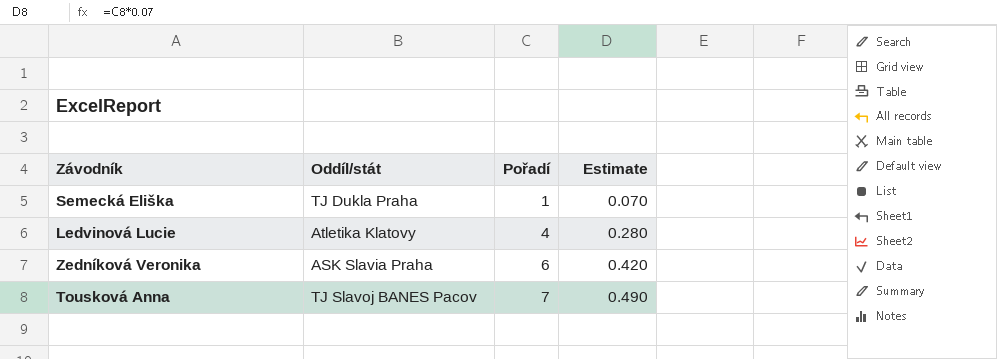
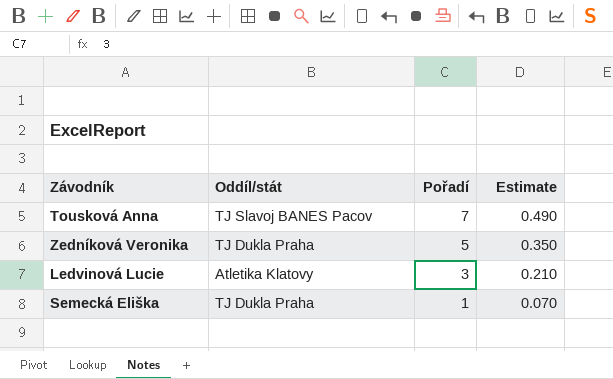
row order: Pořadí ascending -> Pořadí descending
Zedníková Veronika | Oddíl/stát: ASK Slavia Praha -> TJ Dukla Praha
Zedníková Veronika | Pořadí: 6 -> 5
Zedníková Veronika | Estimate: 0.420 -> 0.350
Ledvinová Lucie | Pořadí: 4 -> 3
Ledvinová Lucie | Estimate: 0.280 -> 0.210

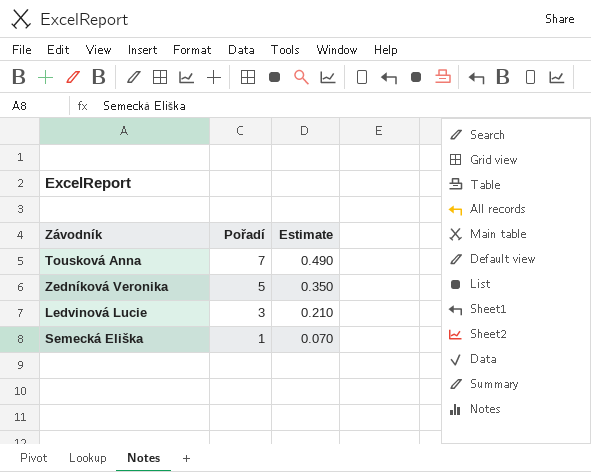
column Oddíl/stát | position: 2 -> none

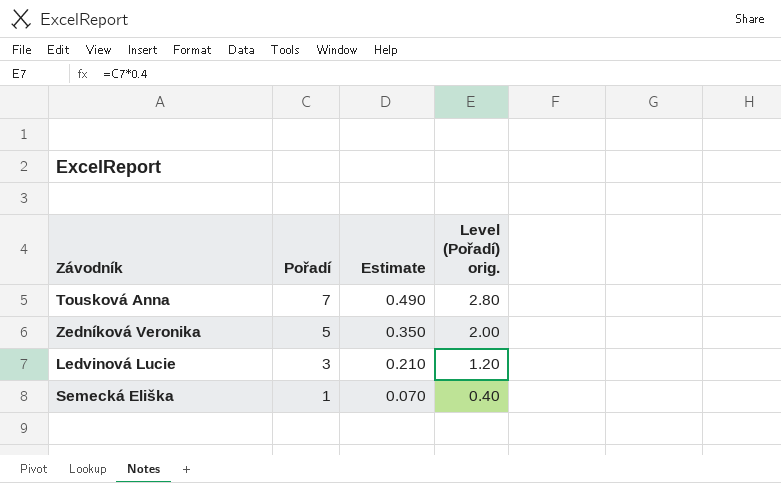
column Level (Pořadí) orig. | formula: none -> [Pořadí] * 0.4

